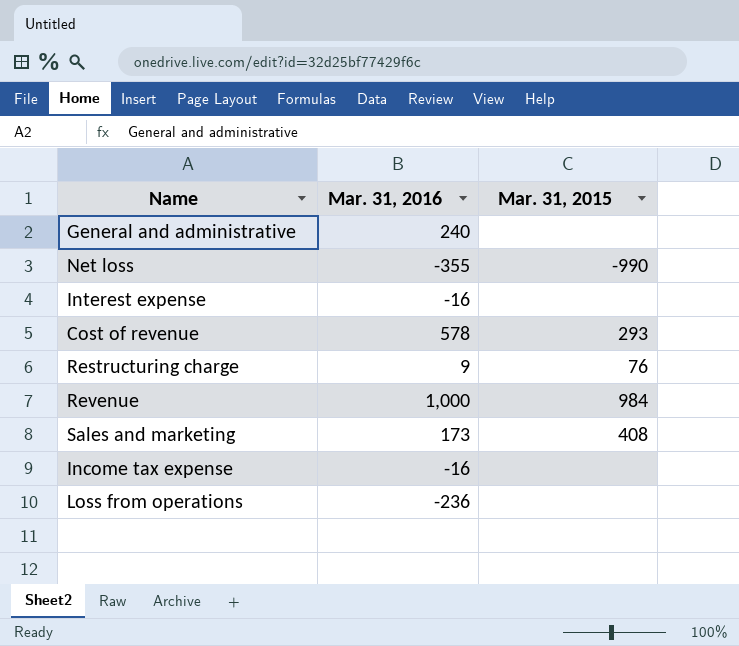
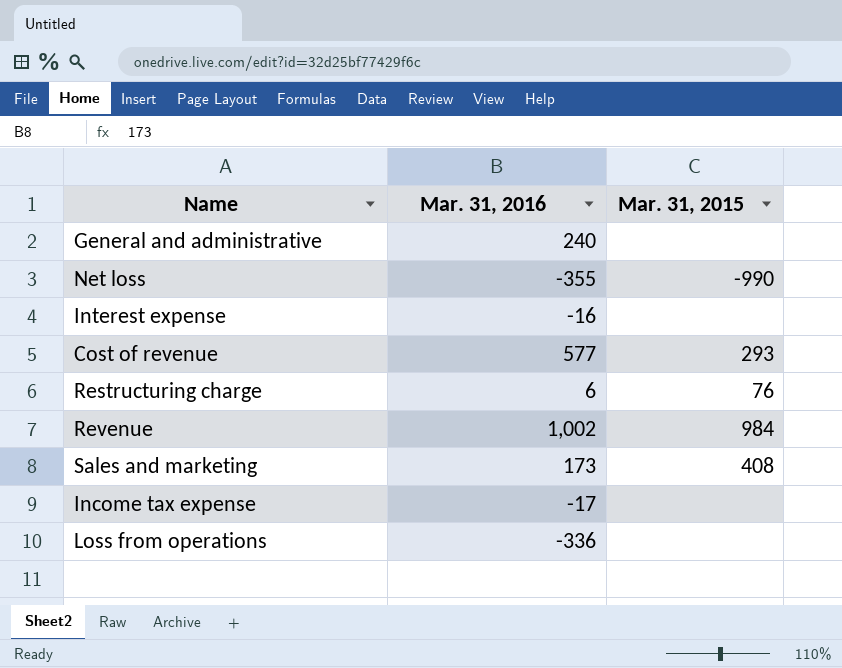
Cost of revenue | Mar. 31, 2016: 578 -> 577
Restructuring charge | Mar. 31, 2016: 9 -> 6
Revenue | Mar. 31, 2016: 1,000 -> 1,002
Income tax expense | Mar. 31, 2016: -16 -> -17
Loss from operations | Mar. 31, 2016: -236 -> -336

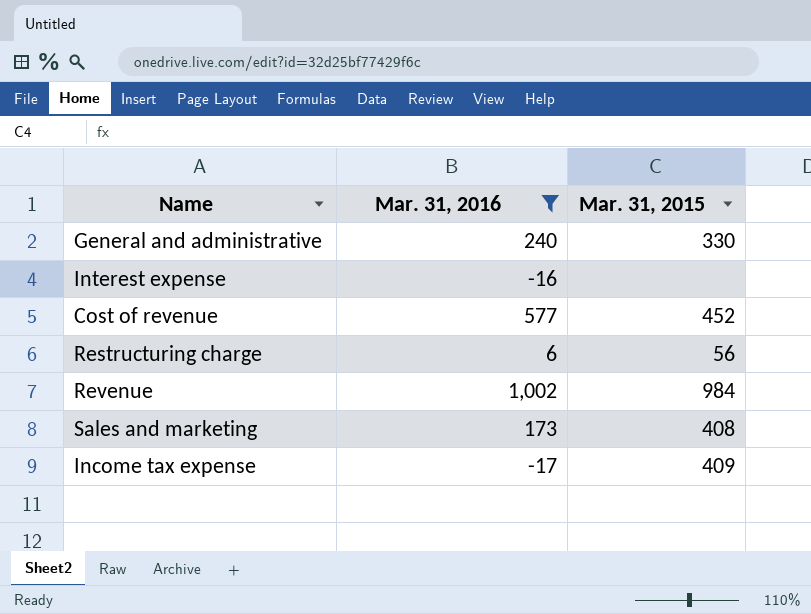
filter: none -> Mar. 31, 2016 >= -17
General and administrative | Mar. 31, 2015: none -> 330
Cost of revenue | Mar. 31, 2015: 293 -> 452
Restructuring charge | Mar. 31, 2015: 76 -> 56
Income tax expense | Mar. 31, 2015: none -> 409

